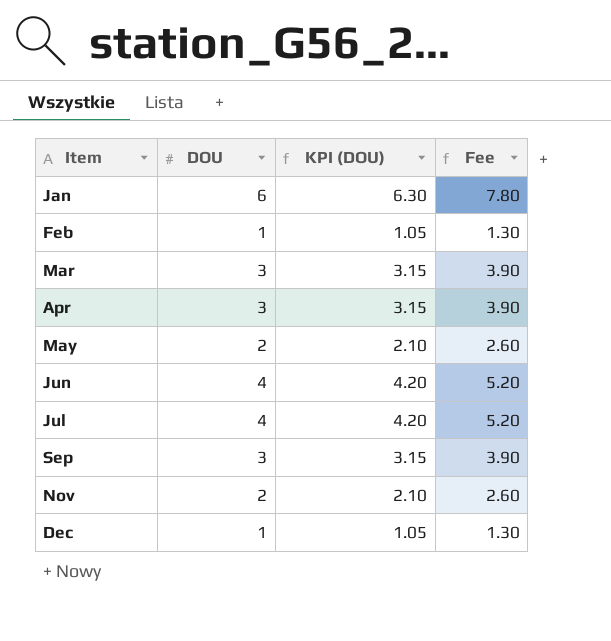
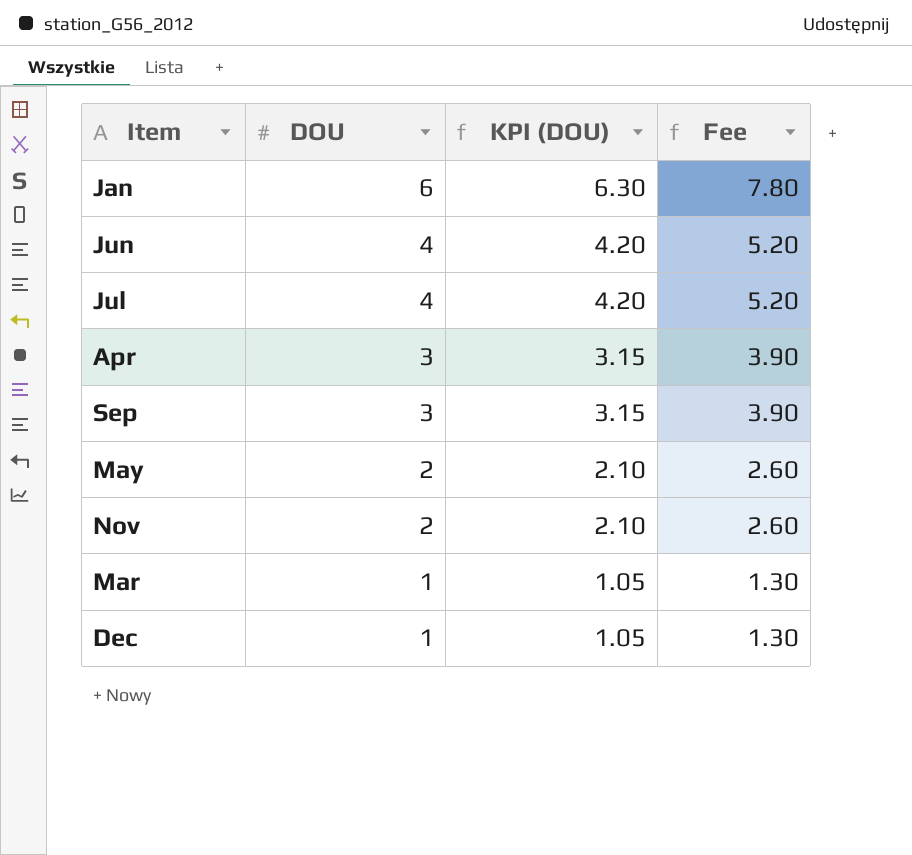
row order: Item ascending -> DOU descending
row Feb: 1 | 1.05 | 1.30 -> none
Mar | DOU: 3 -> 1
Mar | KPI (DOU): 3.15 -> 1.05
Mar | Fee: 3.90 -> 1.30

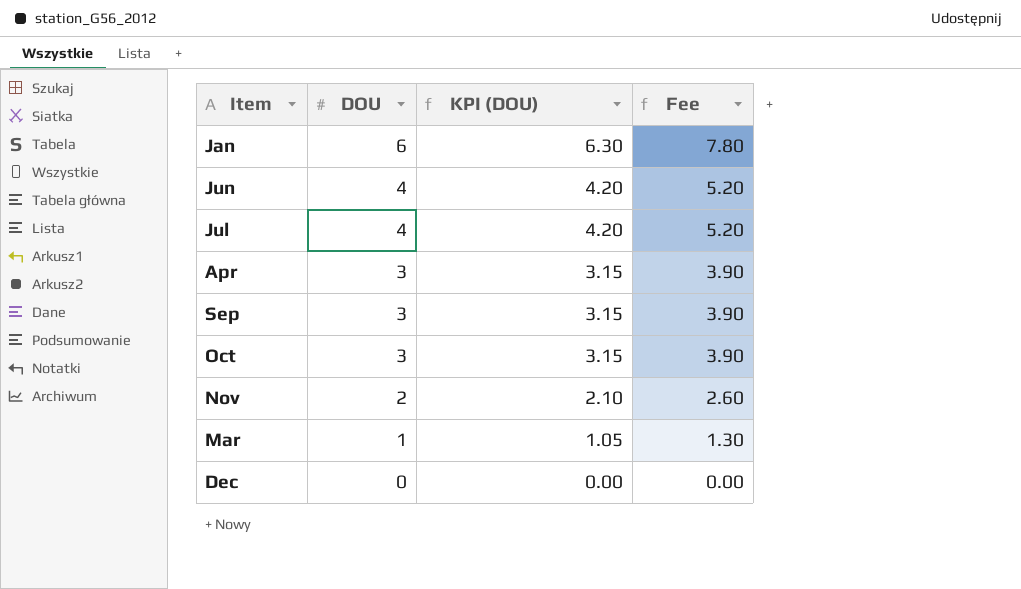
row May: 2 | 2.10 | 2.60 -> none
row Oct: none -> 3 | 3.15 | 3.90
Dec | DOU: 1 -> 0
Dec | KPI (DOU): 1.05 -> 0.00
Dec | Fee: 1.30 -> 0.00

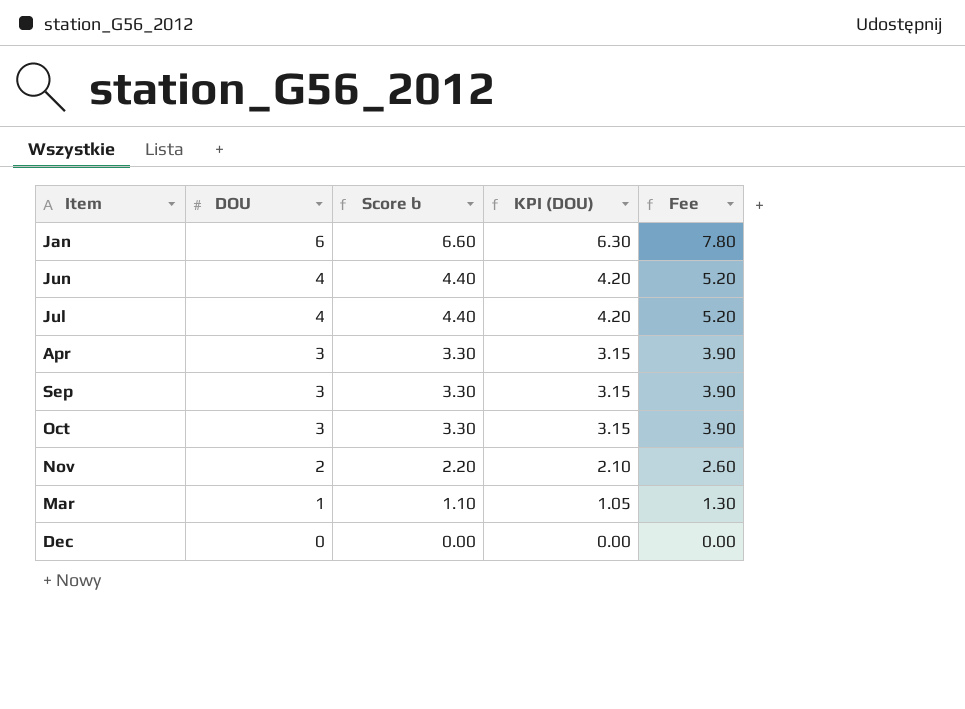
column Score b | formula: none -> [DOU] * 1.1

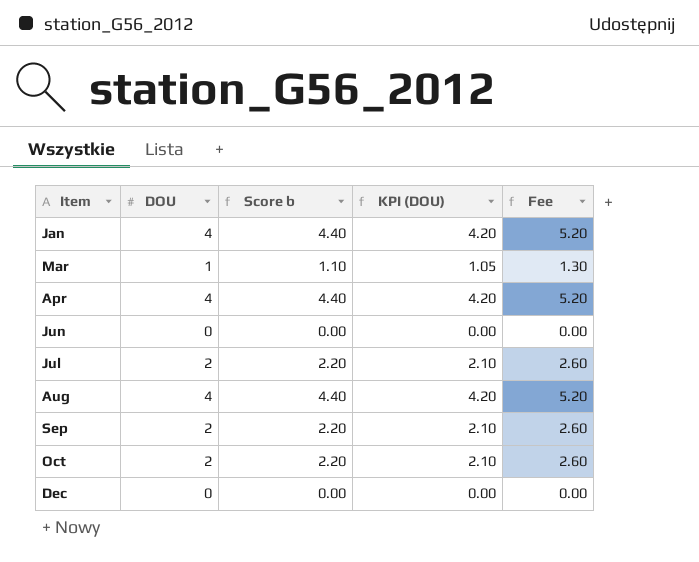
row order: DOU descending -> Item ascending
row Nov: 2 | 2.20 | 2.10 | 2.60 -> none
Jan | DOU: 6 -> 4
Jan | Score b: 6.60 -> 4.40
Jan | KPI (DOU): 6.30 -> 4.20
Jan | Fee: 7.80 -> 5.20
Apr | DOU: 3 -> 4
Apr | Score b: 3.30 -> 4.40
Apr | KPI (DOU): 3.15 -> 4.20
Apr | Fee: 3.90 -> 5.20
Jun | DOU: 4 -> 0
Jun | Score b: 4.40 -> 0.00
Jun | KPI (DOU): 4.20 -> 0.00
Jun | Fee: 5.20 -> 0.00
Jul | DOU: 4 -> 2
Jul | Score b: 4.40 -> 2.20
Jul | KPI (DOU): 4.20 -> 2.10
Jul | Fee: 5.20 -> 2.60
row Aug: none -> 4 | 4.40 | 4.20 | 5.20
Sep | DOU: 3 -> 2
Sep | Score b: 3.30 -> 2.20
Sep | KPI (DOU): 3.15 -> 2.10
Sep | Fee: 3.90 -> 2.60
Oct | DOU: 3 -> 2
Oct | Score b: 3.30 -> 2.20
Oct | KPI (DOU): 3.15 -> 2.10
Oct | Fee: 3.90 -> 2.60

